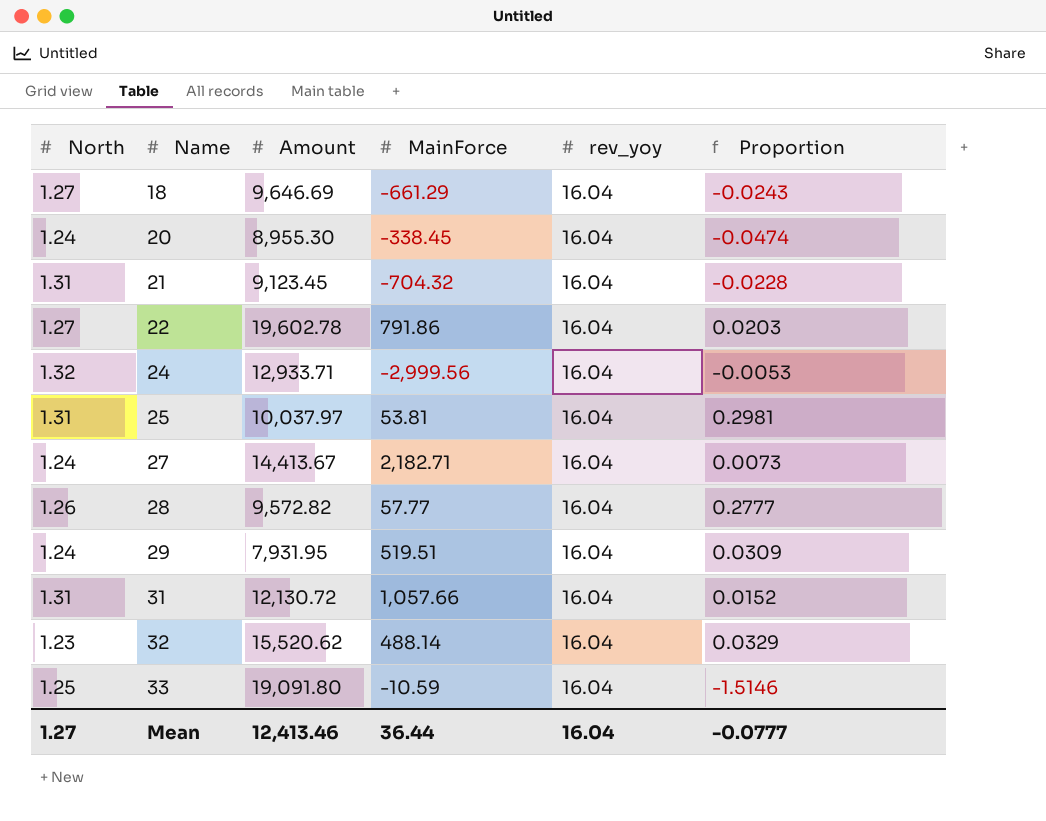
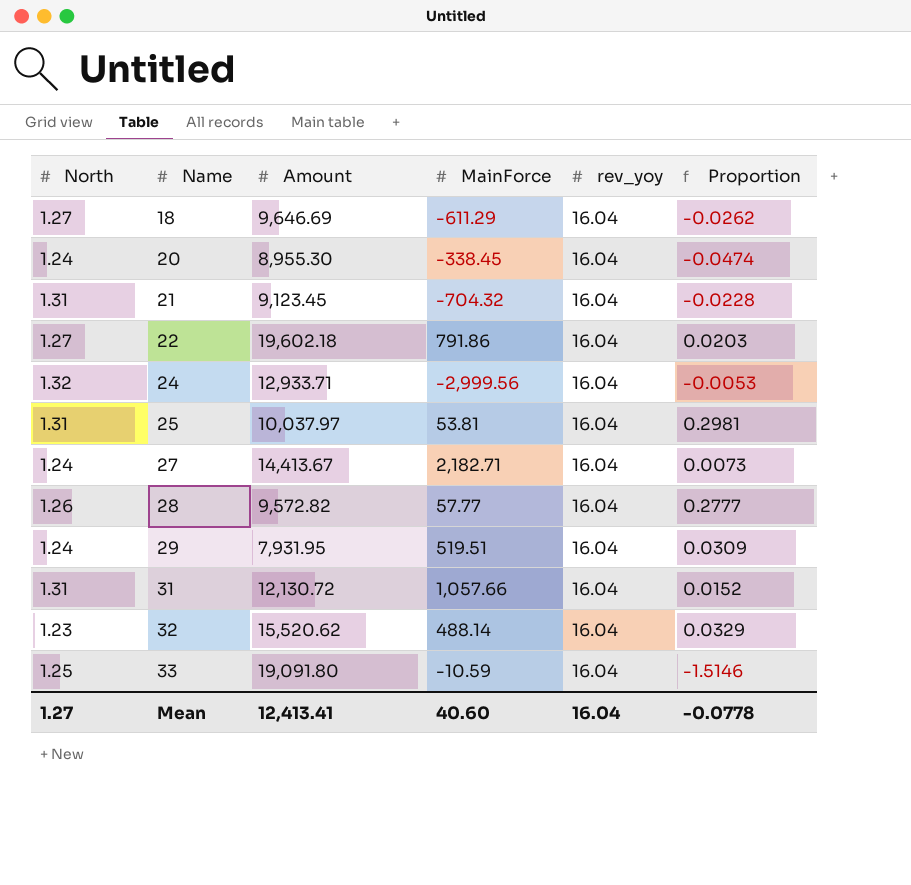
18 | MainForce: -661.29 -> -611.29
18 | Proportion: -0.0243 -> -0.0262
22 | Amount: 19,602.78 -> 19,602.18
Mean | Amount: 12,413.46 -> 12,413.41
Mean | MainForce: 36.44 -> 40.60
Mean | Proportion: -0.0777 -> -0.0778

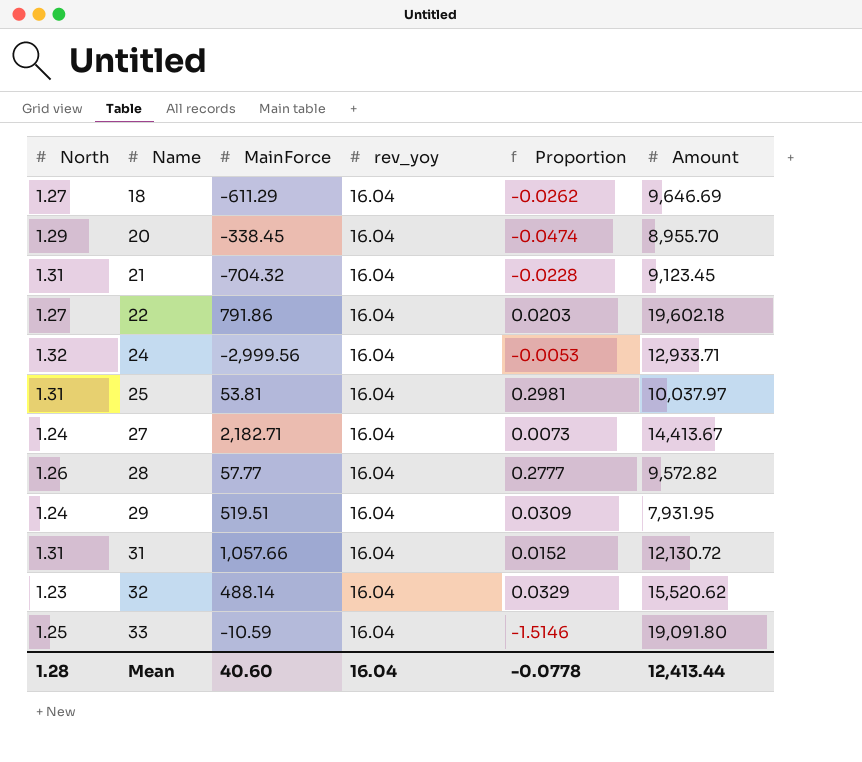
column Amount | position: 3 -> 6
20 | North: 1.24 -> 1.29
20 | Amount: 8,955.30 -> 8,955.70
Mean | North: 1.27 -> 1.28
Mean | Amount: 12,413.41 -> 12,413.44

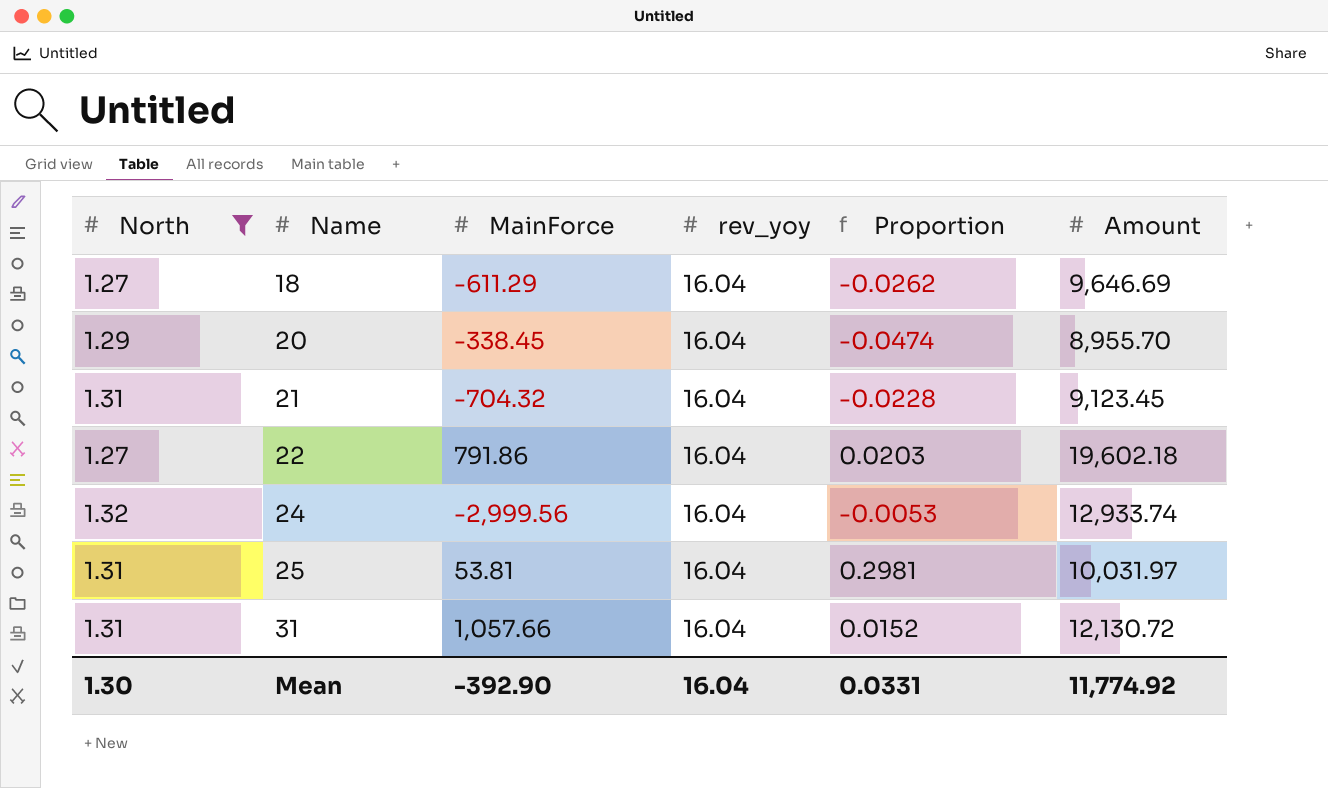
filter: none -> North >= 1.27
24 | Amount: 12,933.71 -> 12,933.74
25 | Amount: 10,037.97 -> 10,031.97
Mean | North: 1.28 -> 1.30
Mean | MainForce: 40.60 -> -392.90
Mean | Proportion: -0.0778 -> 0.0331
Mean | Amount: 12,413.44 -> 11,774.92

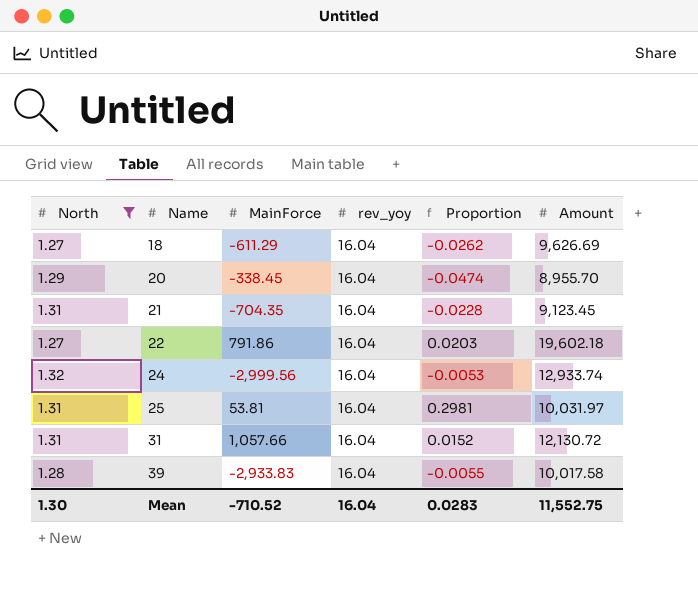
18 | Amount: 9,646.69 -> 9,626.69
21 | MainForce: -704.32 -> -704.35
row 39: none -> 1.28 | -2,933.83 | 16.04 | -0.0055 | 10,017.58
Mean | MainForce: -392.90 -> -710.52
Mean | Proportion: 0.0331 -> 0.0283
Mean | Amount: 11,774.92 -> 11,552.75

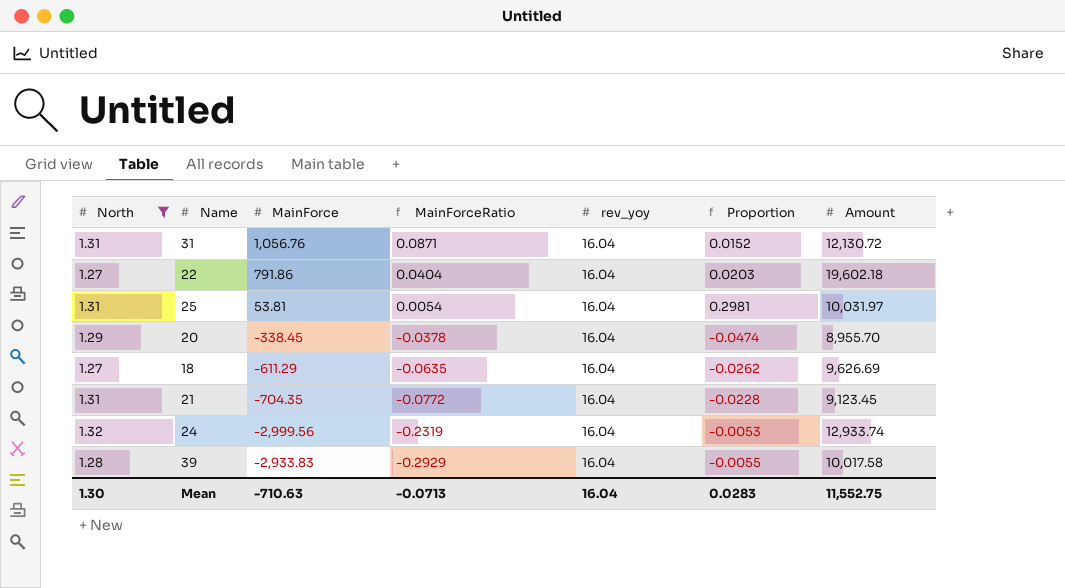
row order: Name ascending -> MainForceRatio descending
column MainForceRatio | formula: none -> [MainForce] / [Amount]
31 | MainForce: 1,057.66 -> 1,056.76
Mean | MainForce: -710.52 -> -710.63

